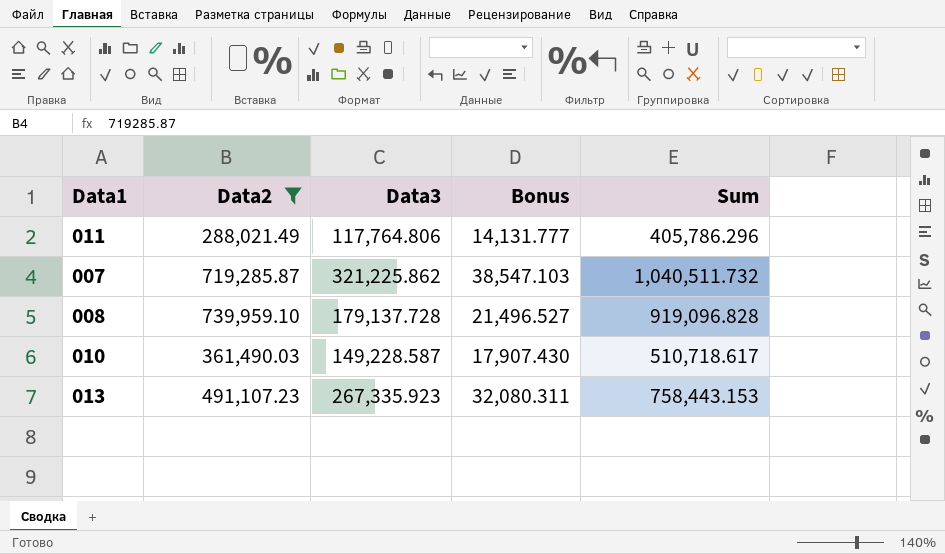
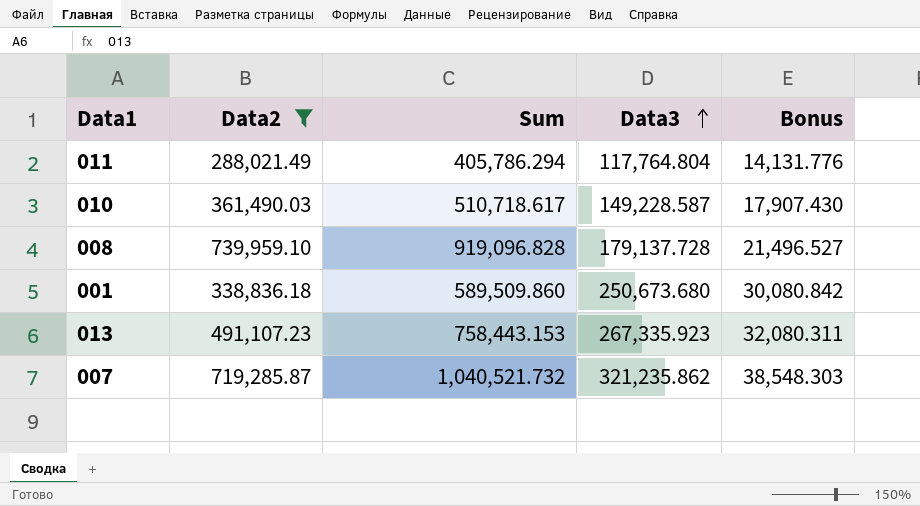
row order: none -> Data3 ascending
column Sum | position: 5 -> 3
011 | Sum: 405,786.296 -> 405,786.294
011 | Data3: 117,764.806 -> 117,764.804
011 | Bonus: 14,131.777 -> 14,131.776
row 001: none -> 338,836.18 | 589,509.860 | 250,673.680 | 30,080.842
007 | Sum: 1,040,511.732 -> 1,040,521.732
007 | Data3: 321,225.862 -> 321,235.862
007 | Bonus: 38,547.103 -> 38,548.303

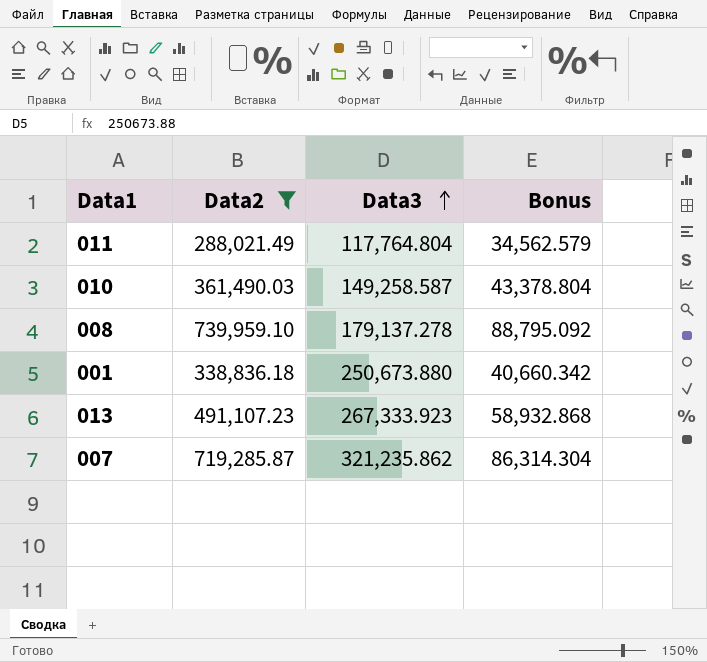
column Sum | formula: [Data2] + [Data3] -> none
column Bonus | formula: [Data3] * 0.12 -> [Data2] * 0.12
010 | Data3: 149,228.587 -> 149,258.587
008 | Data3: 179,137.728 -> 179,137.278
001 | Data3: 250,673.680 -> 250,673.880
013 | Data3: 267,335.923 -> 267,333.923

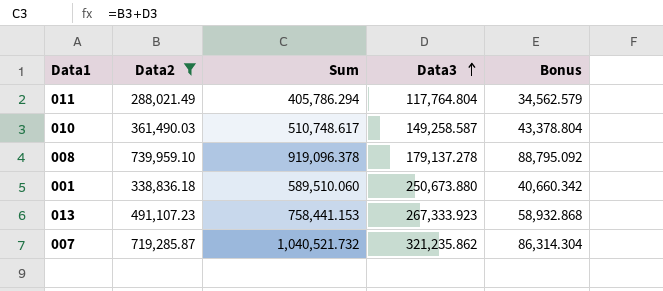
column Sum | formula: none -> [Data2] + [Data3]

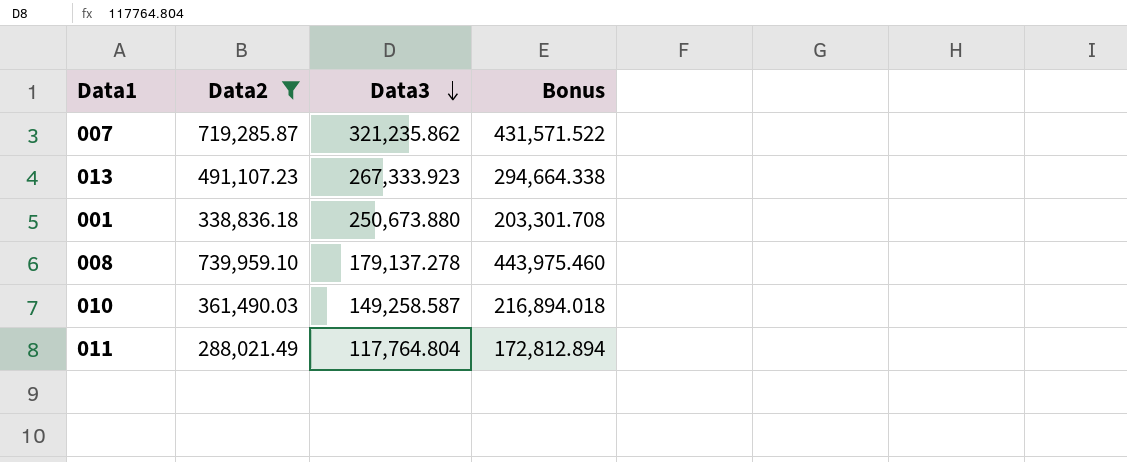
row order: Data3 ascending -> Data3 descending
column Sum | formula: [Data2] + [Data3] -> none
column Bonus | formula: [Data2] * 0.12 -> [Data2] * 0.6

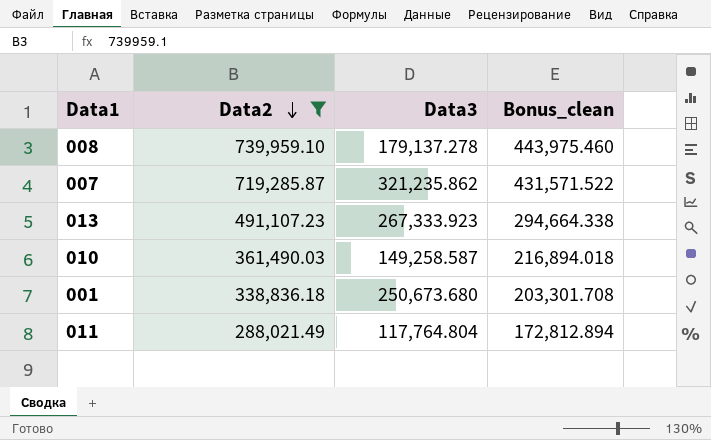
row order: Data3 descending -> Data2 descending
column name: Bonus -> Bonus_clean
001 | Data3: 250,673.880 -> 250,673.680

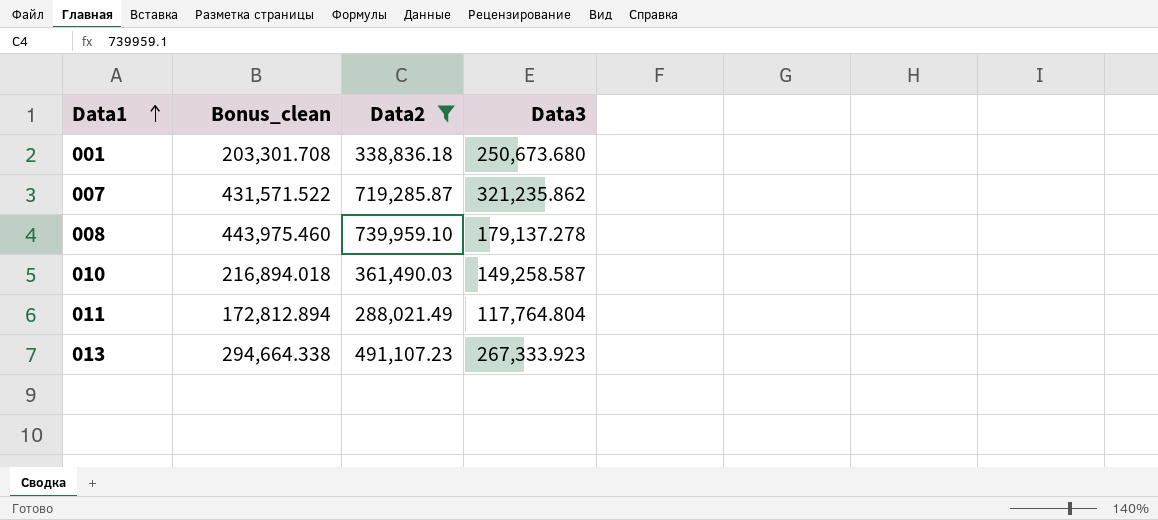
row order: Data2 descending -> Data1 ascending
column Bonus_clean | position: 4 -> 2

